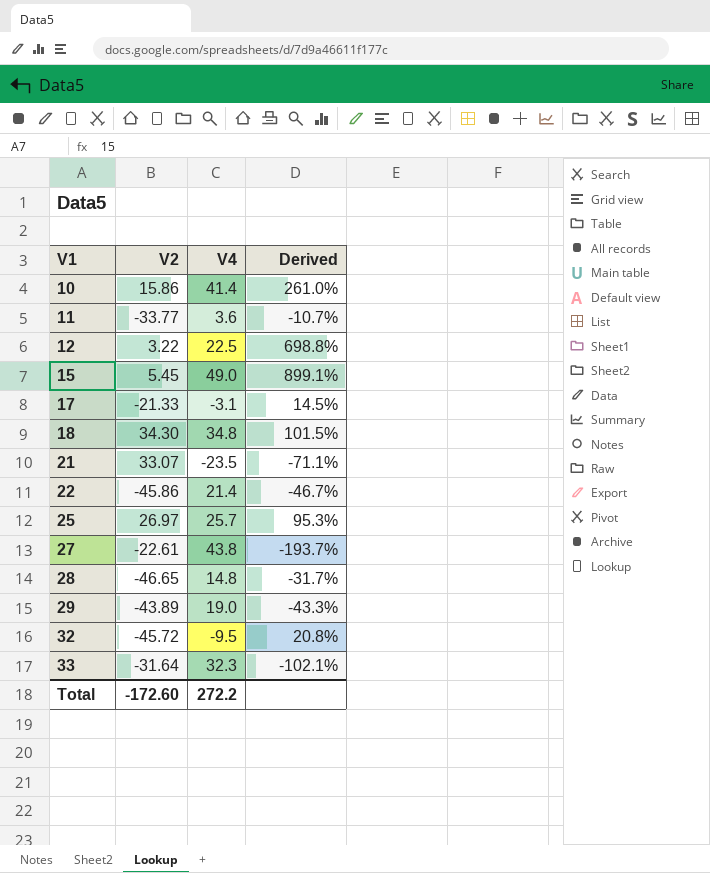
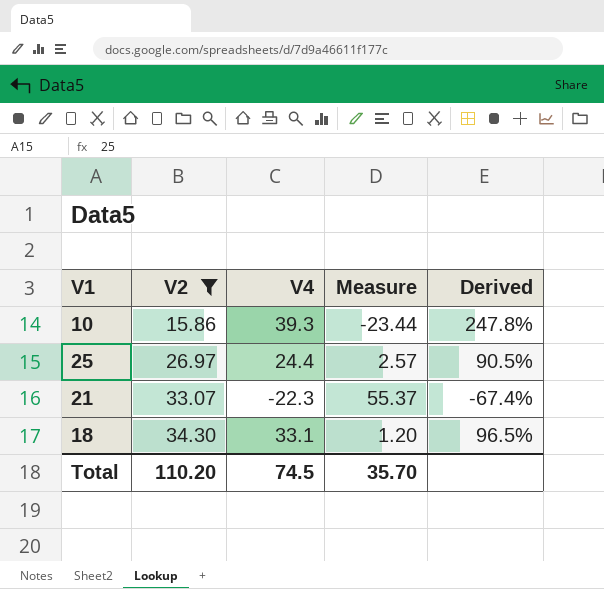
filter: none -> V2 >= 15.86
row order: V1 ascending -> V2 ascending
column Measure | formula: none -> [V2] - [V4]
10 | V4: 41.4 -> 39.3
10 | Derived: 261.0% -> 247.8%
25 | V4: 25.7 -> 24.4
25 | Derived: 95.3% -> 90.5%
21 | V4: -23.5 -> -22.3
21 | Derived: -71.1% -> -67.4%
18 | V4: 34.8 -> 33.1
18 | Derived: 101.5% -> 96.5%
Total | V2: -172.60 -> 110.20
Total | V4: 272.2 -> 74.5

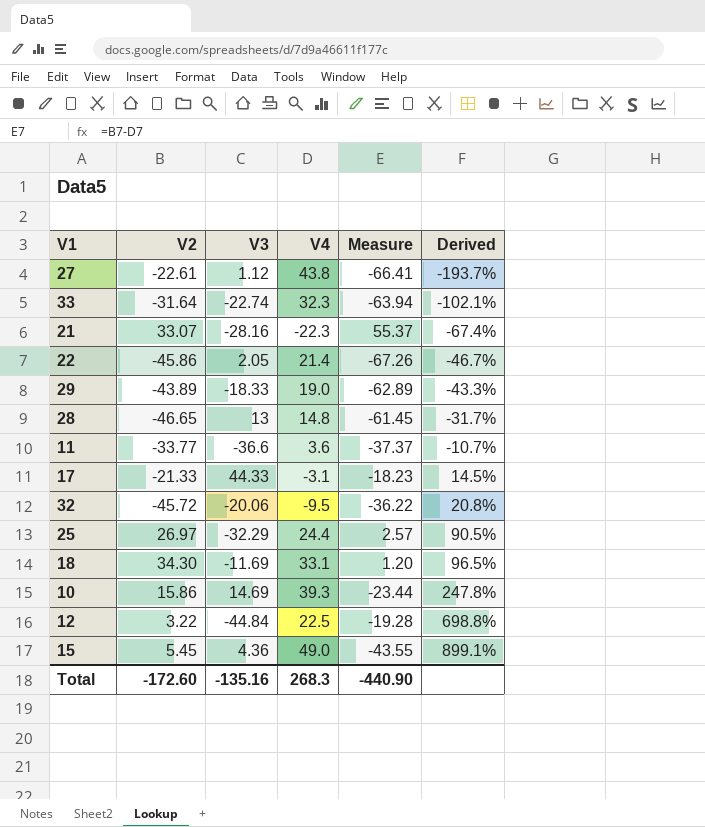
filter: V2 >= 15.86 -> none
row order: V2 ascending -> Derived ascending
column V3 | position: none -> 3
Total | V2: 110.20 -> -172.60
Total | V4: 74.5 -> 268.3
Total | Measure: 35.70 -> -440.90

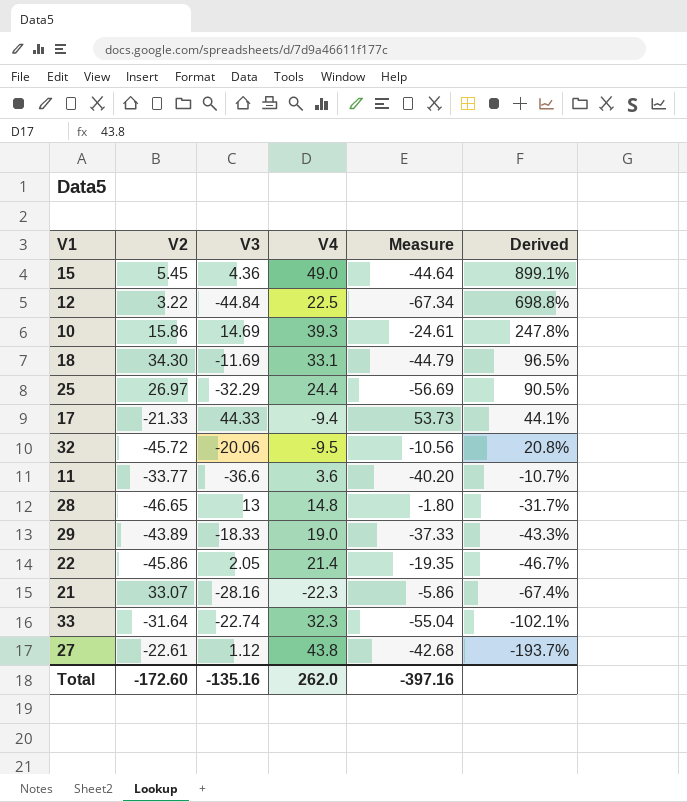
row order: Derived ascending -> Derived descending
column Measure | formula: [V2] - [V4] -> [V3] - [V4]
17 | V4: -3.1 -> -9.4
17 | Derived: 14.5% -> 44.1%
Total | V4: 268.3 -> 262.0
Total | Measure: -440.90 -> -397.16

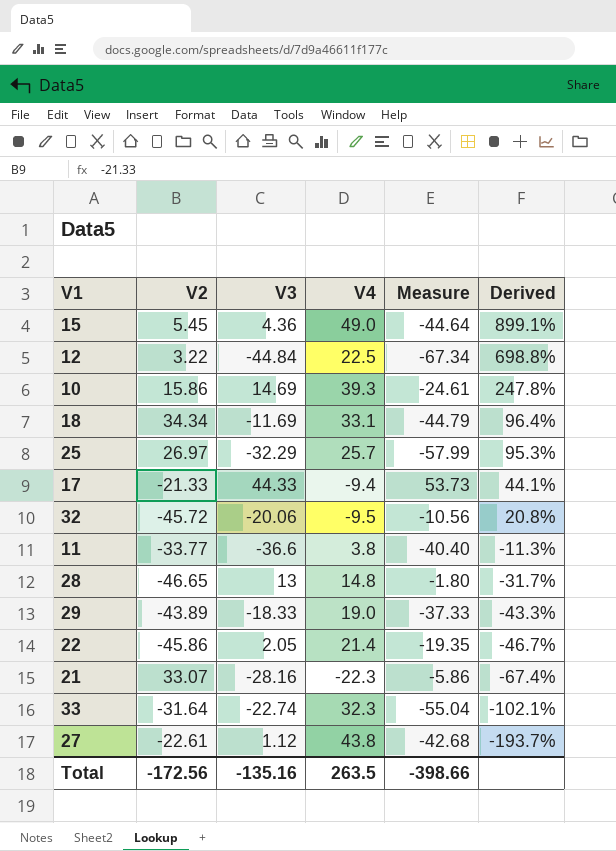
18 | V2: 34.30 -> 34.34
18 | Derived: 96.5% -> 96.4%
25 | V4: 24.4 -> 25.7
25 | Measure: -56.69 -> -57.99
25 | Derived: 90.5% -> 95.3%
11 | V4: 3.6 -> 3.8
11 | Measure: -40.20 -> -40.40
11 | Derived: -10.7% -> -11.3%
Total | V2: -172.60 -> -172.56
Total | V4: 262.0 -> 263.5
Total | Measure: -397.16 -> -398.66

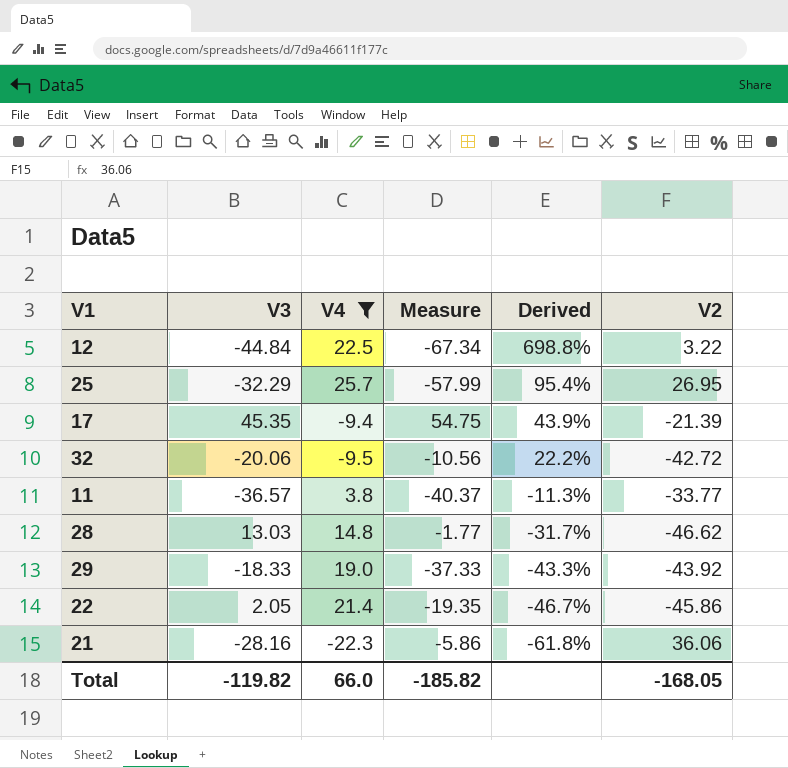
filter: none -> V4 <= 25.7
column V2 | position: 2 -> 6
25 | Derived: 95.3% -> 95.4%
25 | V2: 26.97 -> 26.95
17 | V3: 44.33 -> 45.35
17 | Measure: 53.73 -> 54.75
17 | Derived: 44.1% -> 43.9%
17 | V2: -21.33 -> -21.39
32 | Derived: 20.8% -> 22.2%
32 | V2: -45.72 -> -42.72
11 | V3: -36.6 -> -36.57
11 | Measure: -40.40 -> -40.37
28 | V3: 13 -> 13.03
28 | Measure: -1.80 -> -1.77
28 | V2: -46.65 -> -46.62
29 | V2: -43.89 -> -43.92
21 | Derived: -67.4% -> -61.8%
21 | V2: 33.07 -> 36.06
Total | V3: -135.16 -> -119.82
Total | V4: 263.5 -> 66.0
Total | Measure: -398.66 -> -185.82
Total | V2: -172.56 -> -168.05

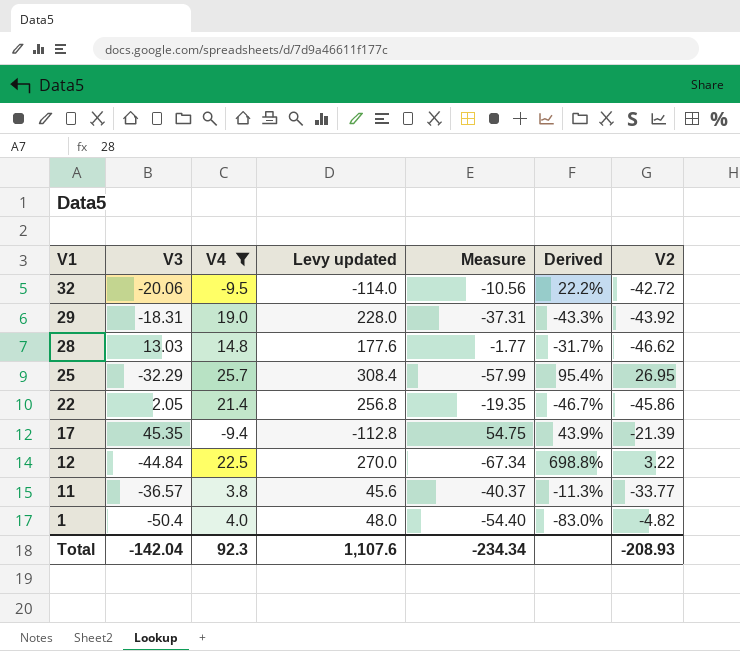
row order: Derived descending -> V1 descending
column Levy updated | formula: none -> [V4] * 12
row 21: -28.16 | -22.3 | -5.86 | -61.8% | 36.06 -> none
29 | V3: -18.33 -> -18.31
29 | Measure: -37.33 -> -37.31
row 1: none -> -50.4 | 4.0 | 48.0 | -54.40 | -83.0% | -4.82
Total | V3: -119.82 -> -142.04
Total | V4: 66.0 -> 92.3
Total | Measure: -185.82 -> -234.34
Total | V2: -168.05 -> -208.93

